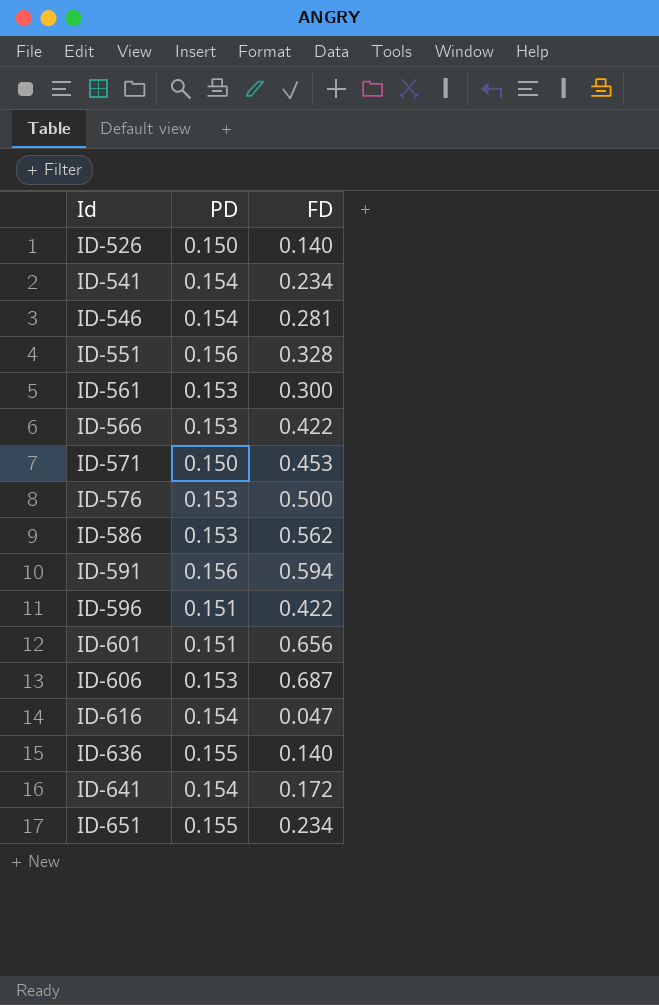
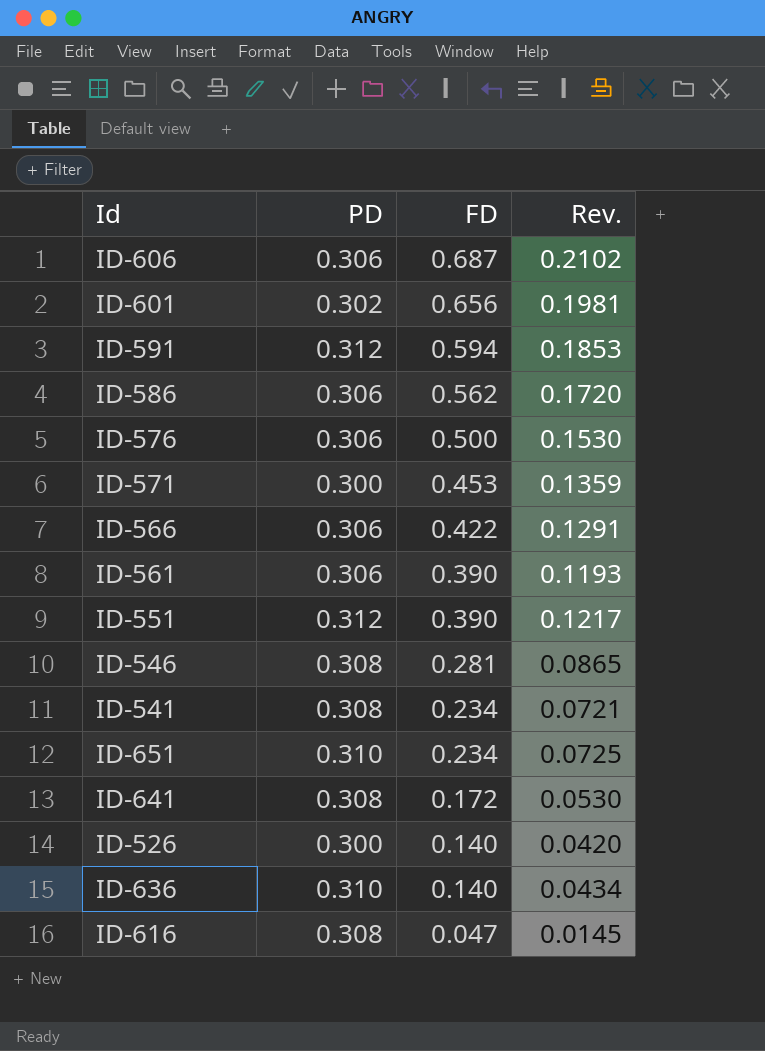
row order: Id ascending -> FD descending
column Rev. | formula: none -> [PD] * [FD]
row ID-596: 0.151 | 0.422 -> none
ID-606 | PD: 0.153 -> 0.306
ID-601 | PD: 0.151 -> 0.302
ID-591 | PD: 0.156 -> 0.312
ID-586 | PD: 0.153 -> 0.306
ID-576 | PD: 0.153 -> 0.306
ID-571 | PD: 0.150 -> 0.300
ID-566 | PD: 0.153 -> 0.306
ID-561 | PD: 0.153 -> 0.306
ID-561 | FD: 0.300 -> 0.390
ID-551 | PD: 0.156 -> 0.312
ID-551 | FD: 0.328 -> 0.390
ID-546 | PD: 0.154 -> 0.308
ID-541 | PD: 0.154 -> 0.308
ID-651 | PD: 0.155 -> 0.310
ID-641 | PD: 0.154 -> 0.308
ID-526 | PD: 0.150 -> 0.300
ID-636 | PD: 0.155 -> 0.310
ID-616 | PD: 0.154 -> 0.308

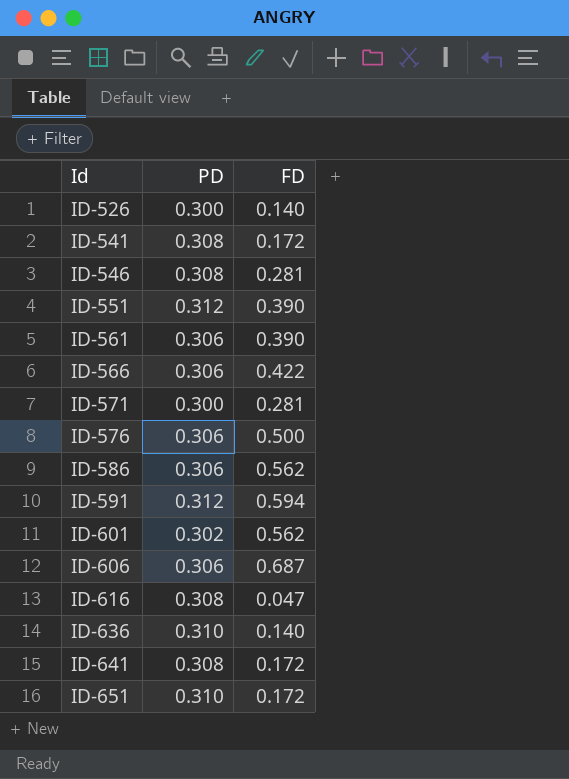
row order: FD descending -> Id ascending
column Rev. | formula: [PD] * [FD] -> none
ID-541 | FD: 0.234 -> 0.172
ID-571 | FD: 0.453 -> 0.281
ID-601 | FD: 0.656 -> 0.562
ID-651 | FD: 0.234 -> 0.172

